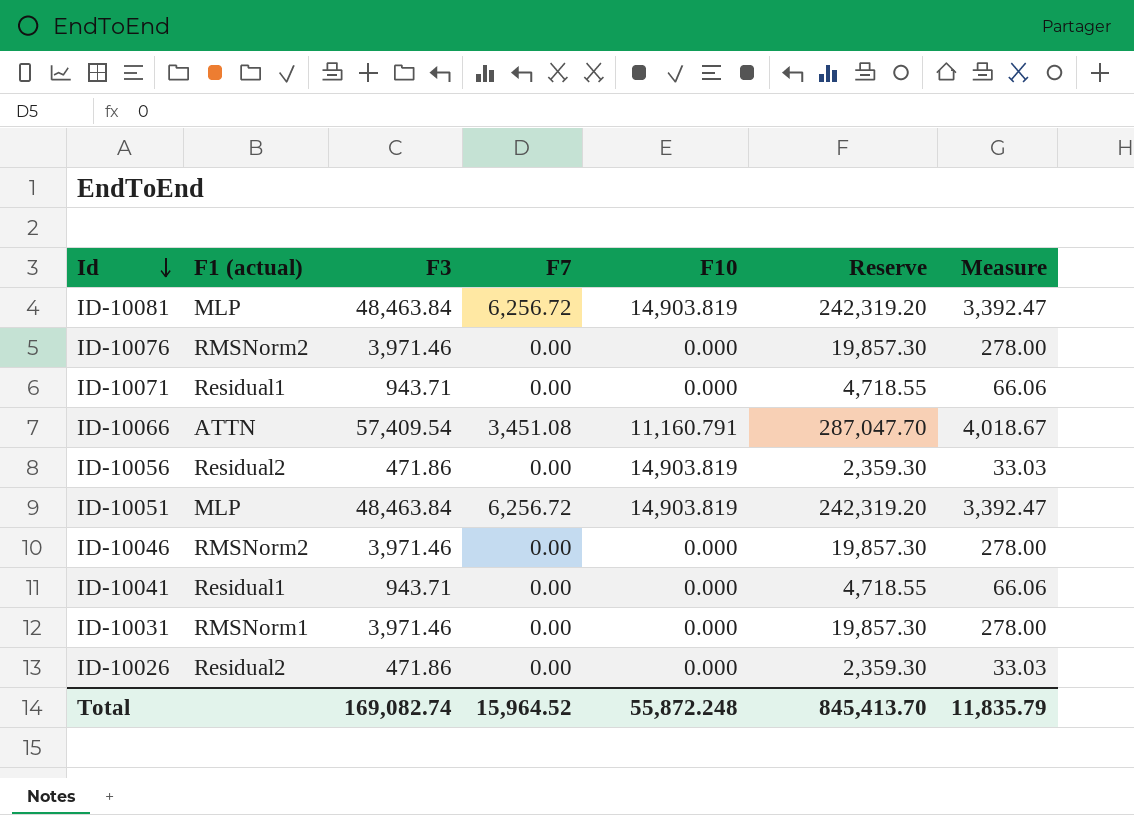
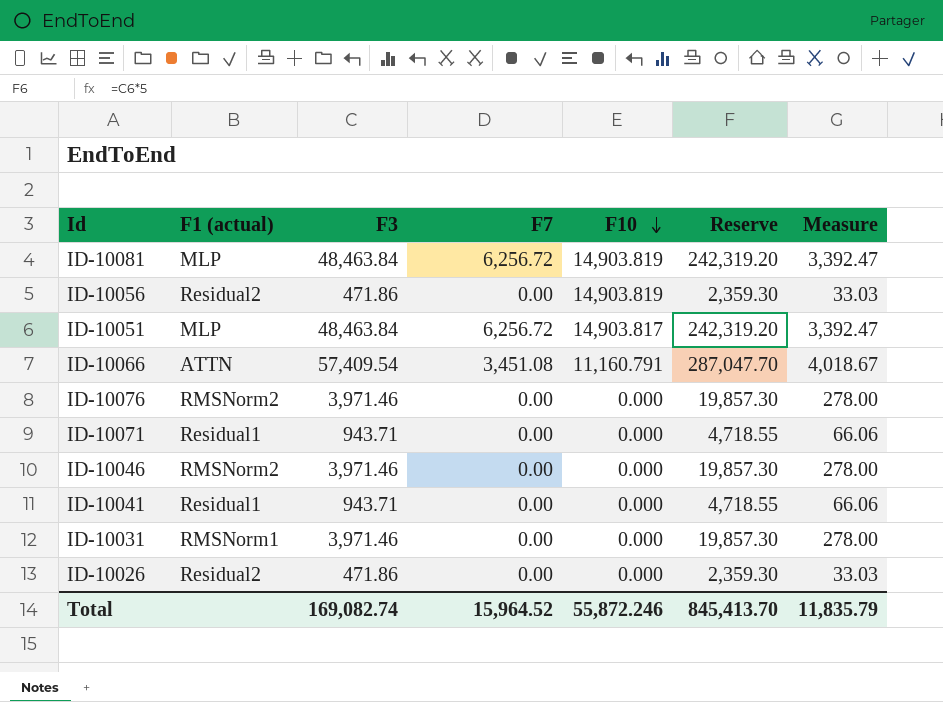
row order: Id descending -> F10 descending
ID-10051 | F10: 14,903.819 -> 14,903.817
Total | F10: 55,872.248 -> 55,872.246

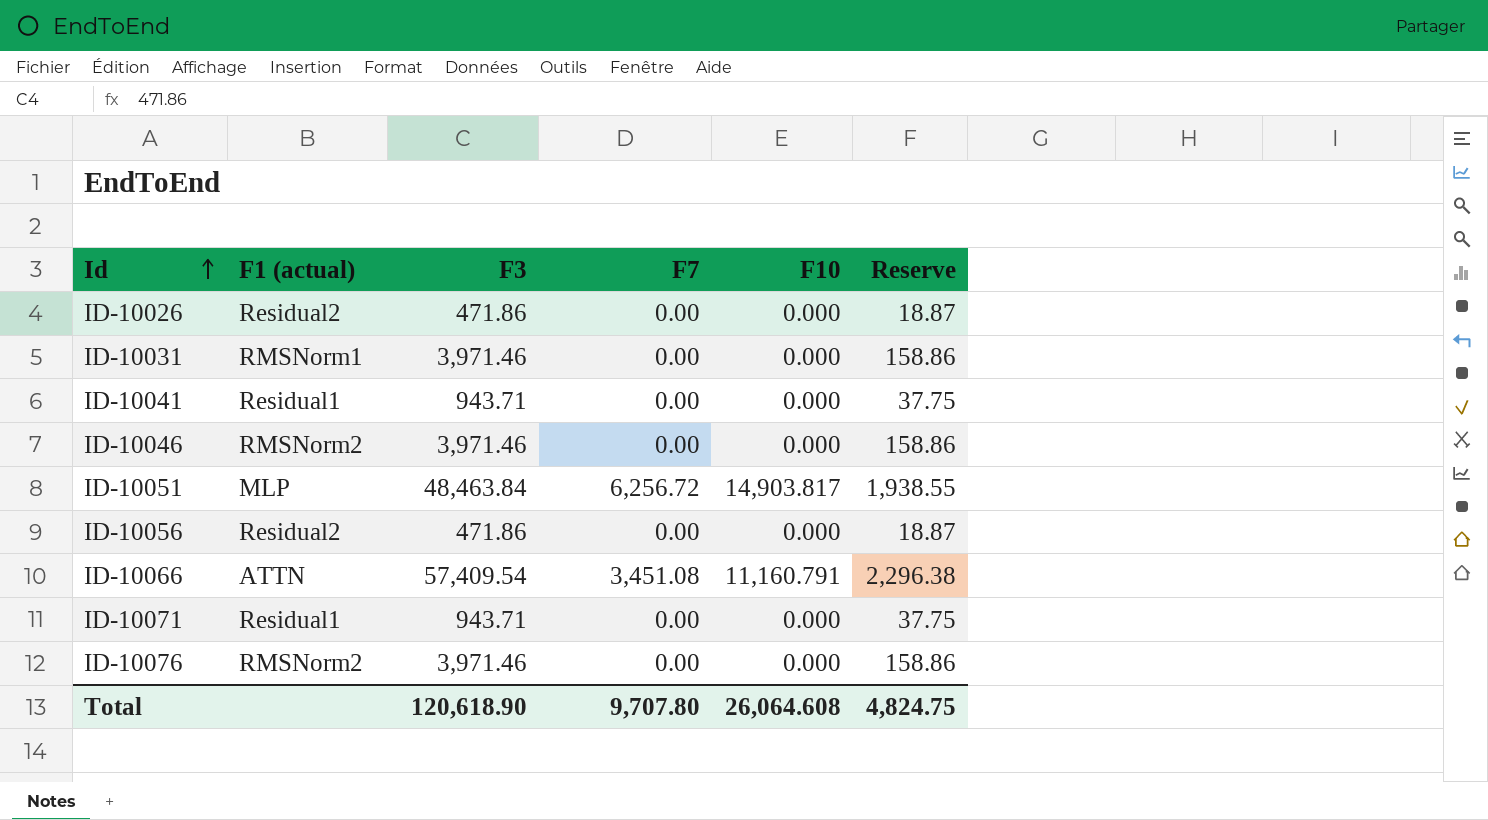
row order: F10 descending -> Id ascending
column Measure | formula: [F3] * 0.07 -> none
column Reserve | formula: [F3] * 5 -> [F3] * 0.04
row ID-10081: MLP | 48,463.84 | 6,256.72 | 14,903.819 | 242,319.20 | 3,392.47 -> none
ID-10056 | F10: 14,903.819 -> 0.000
Total | F3: 169,082.74 -> 120,618.90
Total | F7: 15,964.52 -> 9,707.80
Total | F10: 55,872.246 -> 26,064.608
Total | Reserve: 845,413.70 -> 4,824.75

